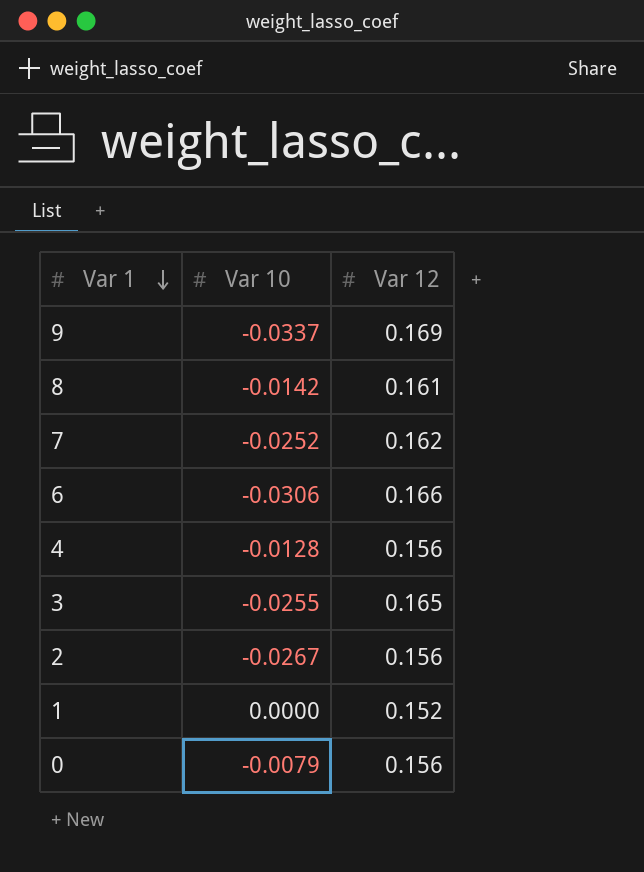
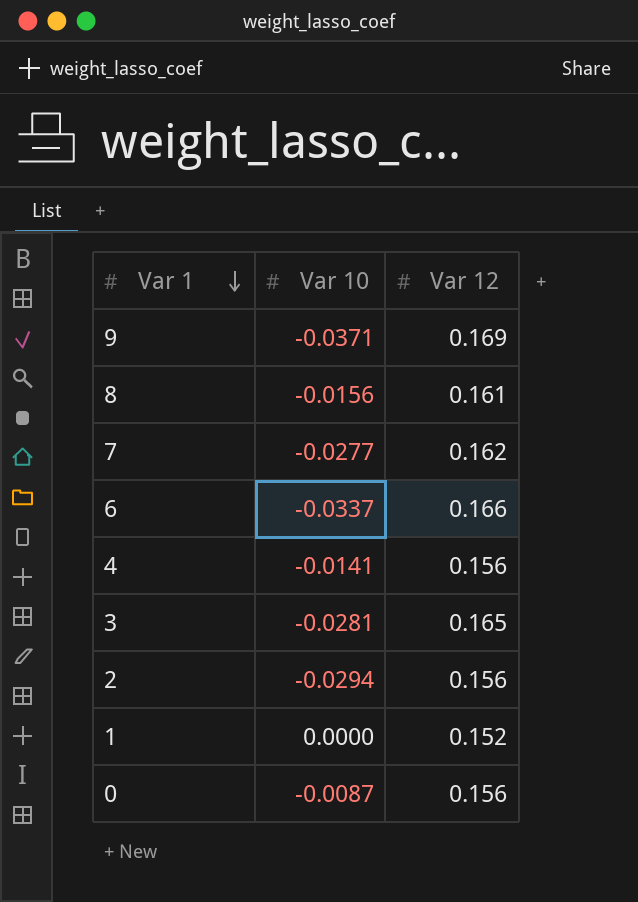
9 | Var 10: -0.0337 -> -0.0371
8 | Var 10: -0.0142 -> -0.0156
7 | Var 10: -0.0252 -> -0.0277
6 | Var 10: -0.0306 -> -0.0337
4 | Var 10: -0.0128 -> -0.0141
3 | Var 10: -0.0255 -> -0.0281
2 | Var 10: -0.0267 -> -0.0294
0 | Var 10: -0.0079 -> -0.0087

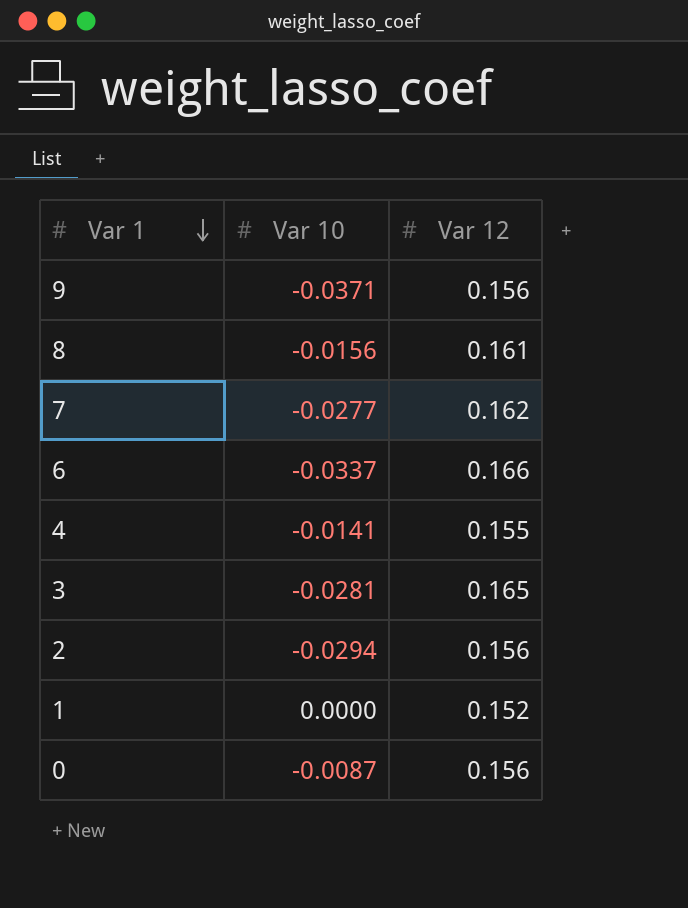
9 | Var 12: 0.169 -> 0.156
4 | Var 12: 0.156 -> 0.155

